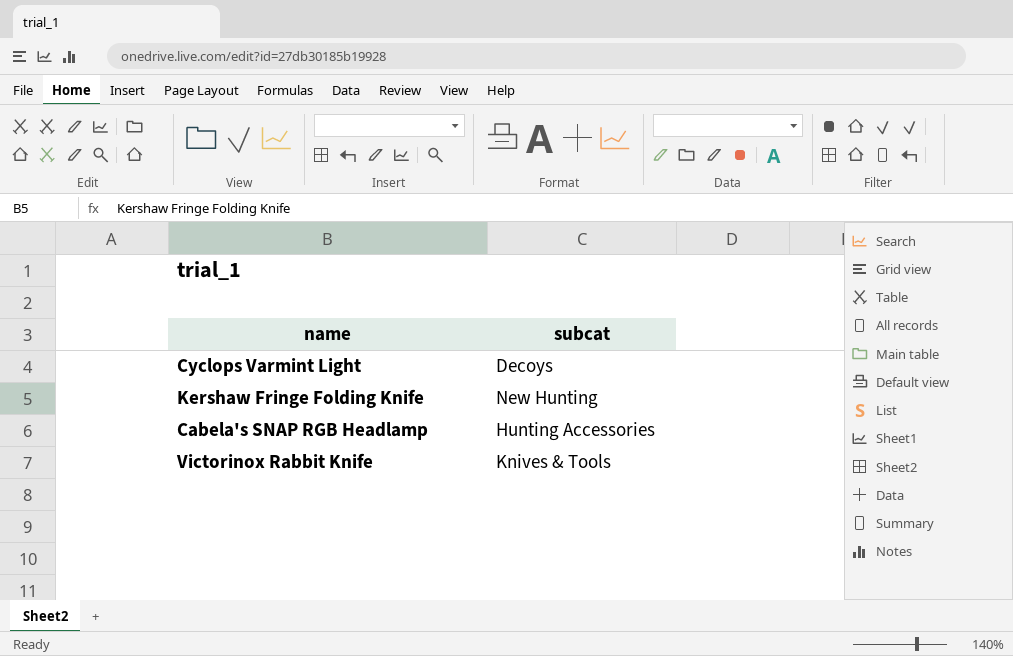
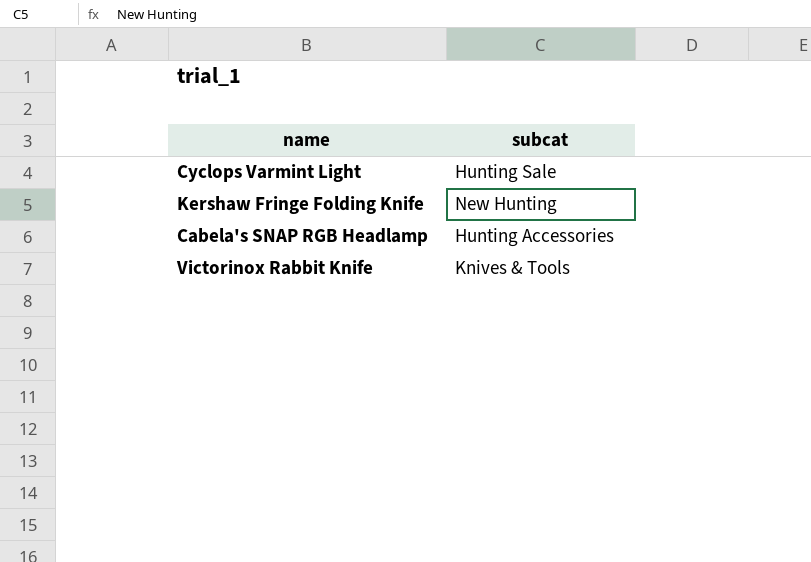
Cyclops Varmint Light | subcat: Decoys -> Hunting Sale

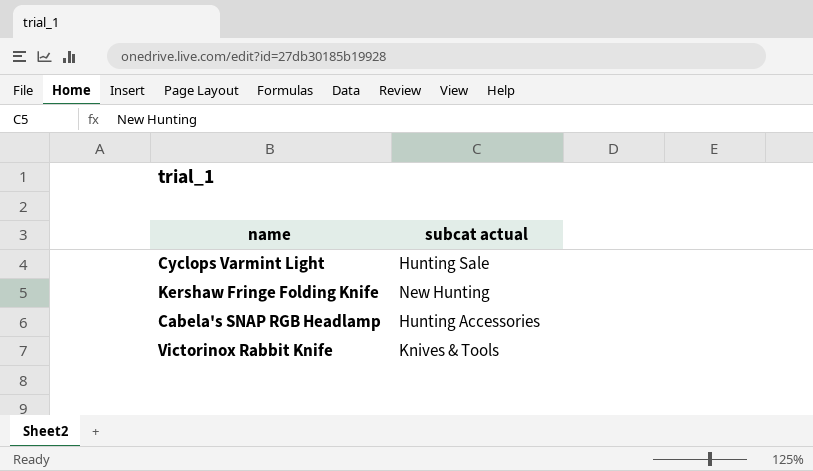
column name: subcat -> subcat actual

